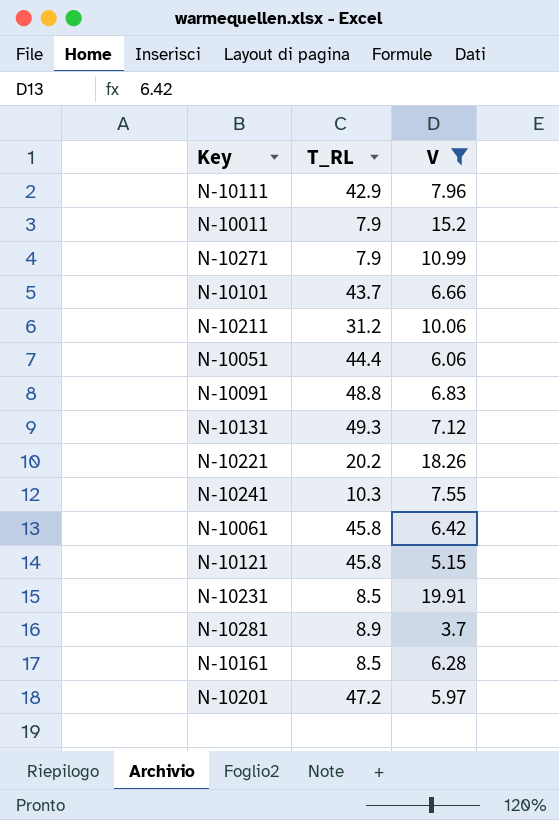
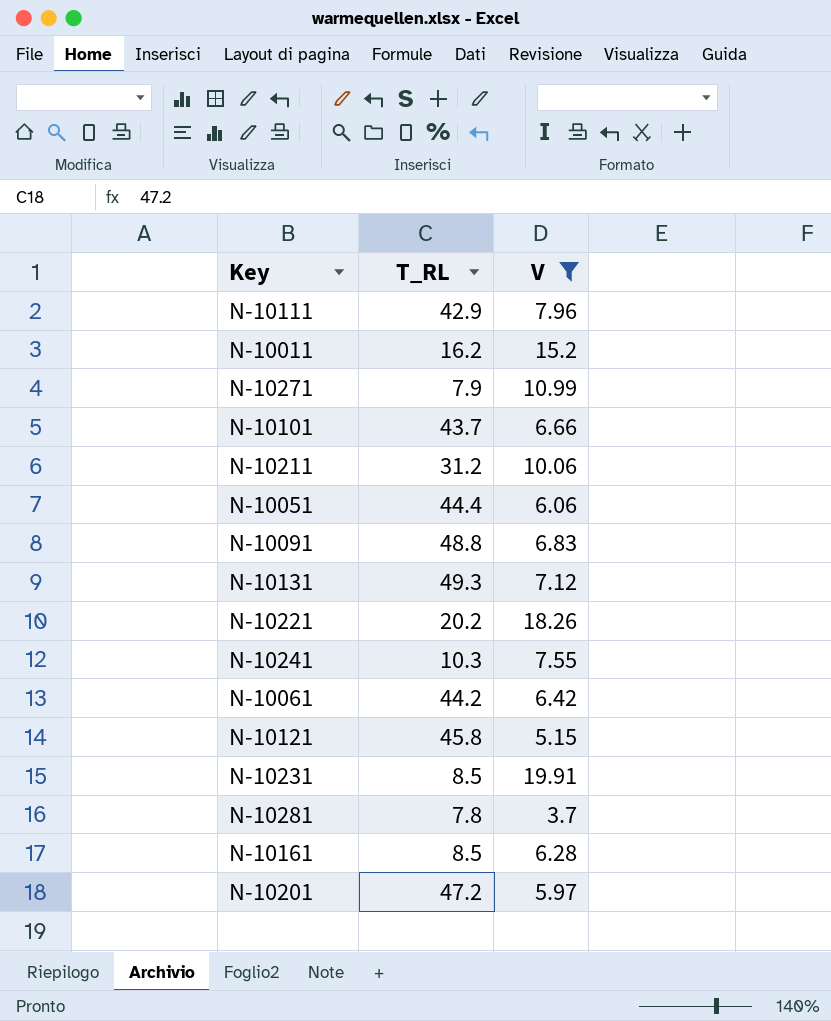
N-10011 | T_RL: 7.9 -> 16.2
N-10061 | T_RL: 45.8 -> 44.2
N-10281 | T_RL: 8.9 -> 7.8

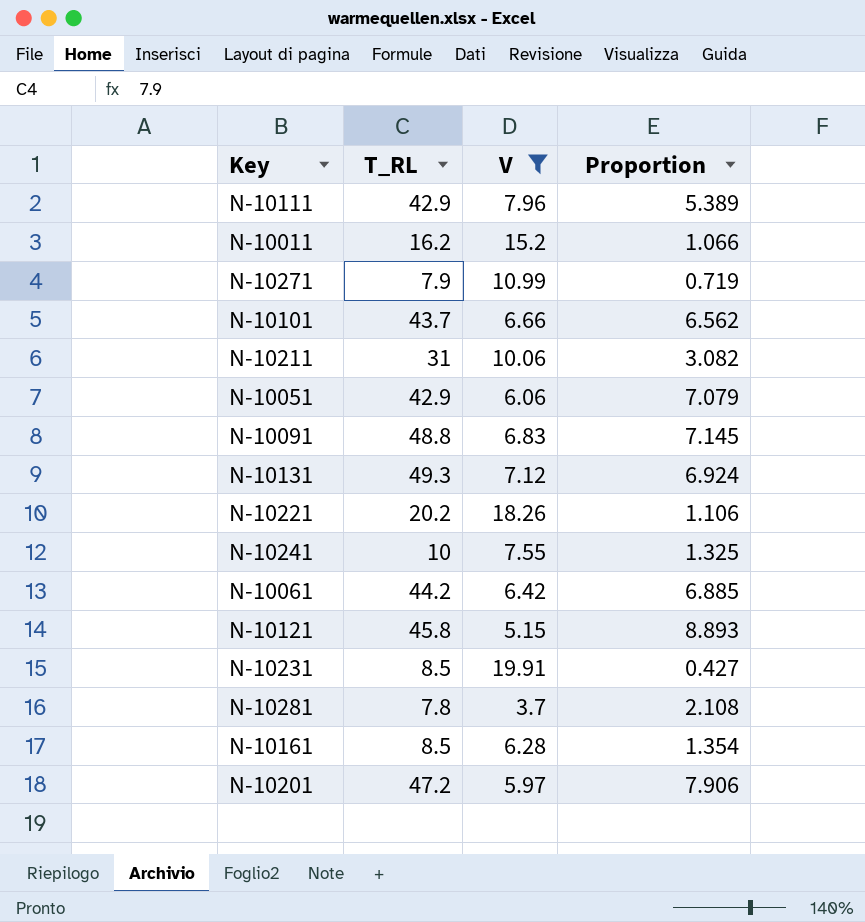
column Proportion | formula: none -> [T_RL] / [V]
N-10211 | T_RL: 31.2 -> 31
N-10051 | T_RL: 44.4 -> 42.9
N-10241 | T_RL: 10.3 -> 10

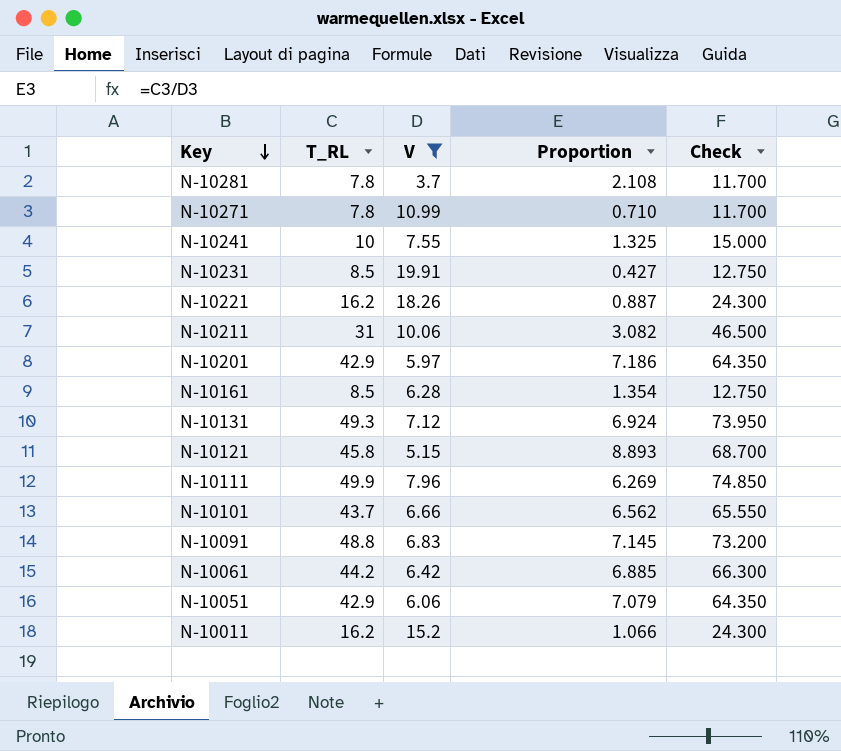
row order: none -> Key descending
column Check | formula: none -> [T_RL] * 1.5
N-10271 | T_RL: 7.9 -> 7.8
N-10271 | Proportion: 0.719 -> 0.710
N-10221 | T_RL: 20.2 -> 16.2
N-10221 | Proportion: 1.106 -> 0.887
N-10201 | T_RL: 47.2 -> 42.9
N-10201 | Proportion: 7.906 -> 7.186
N-10111 | T_RL: 42.9 -> 49.9
N-10111 | Proportion: 5.389 -> 6.269

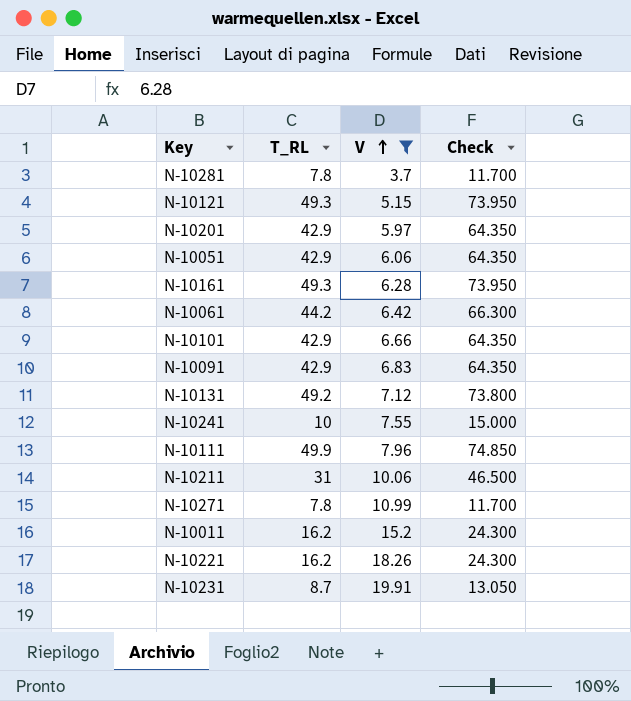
row order: Key descending -> V ascending
column Proportion | formula: [T_RL] / [V] -> none
N-10121 | T_RL: 45.8 -> 49.3
N-10121 | Check: 68.700 -> 73.950
N-10161 | T_RL: 8.5 -> 49.3
N-10161 | Check: 12.750 -> 73.950
N-10101 | T_RL: 43.7 -> 42.9
N-10101 | Check: 65.550 -> 64.350
N-10091 | T_RL: 48.8 -> 42.9
N-10091 | Check: 73.200 -> 64.350
N-10131 | T_RL: 49.3 -> 49.2
N-10131 | Check: 73.950 -> 73.800
N-10231 | T_RL: 8.5 -> 8.7
N-10231 | Check: 12.750 -> 13.050

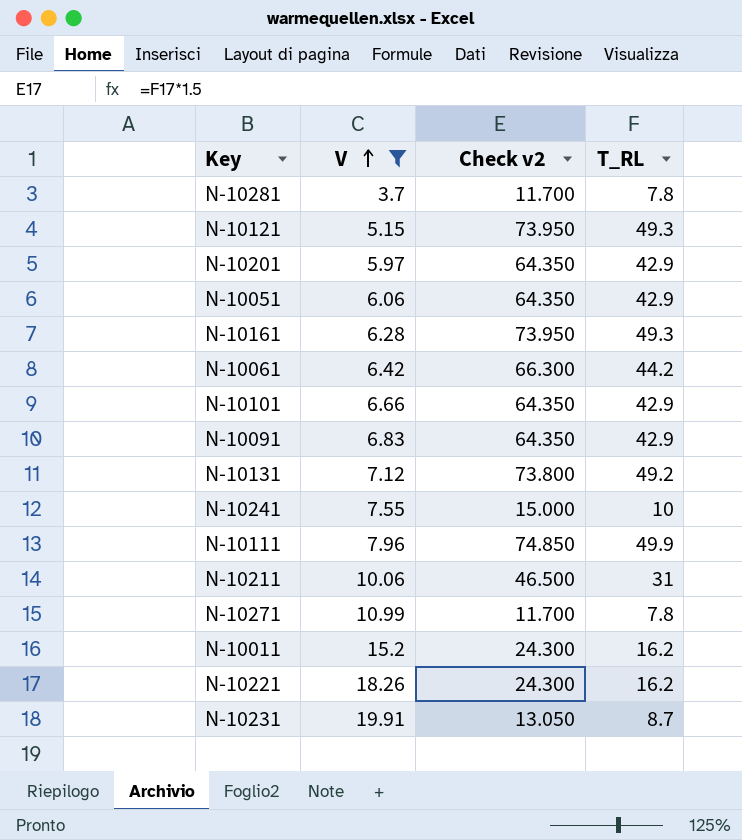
column name: Check -> Check v2
column T_RL | position: 2 -> 4

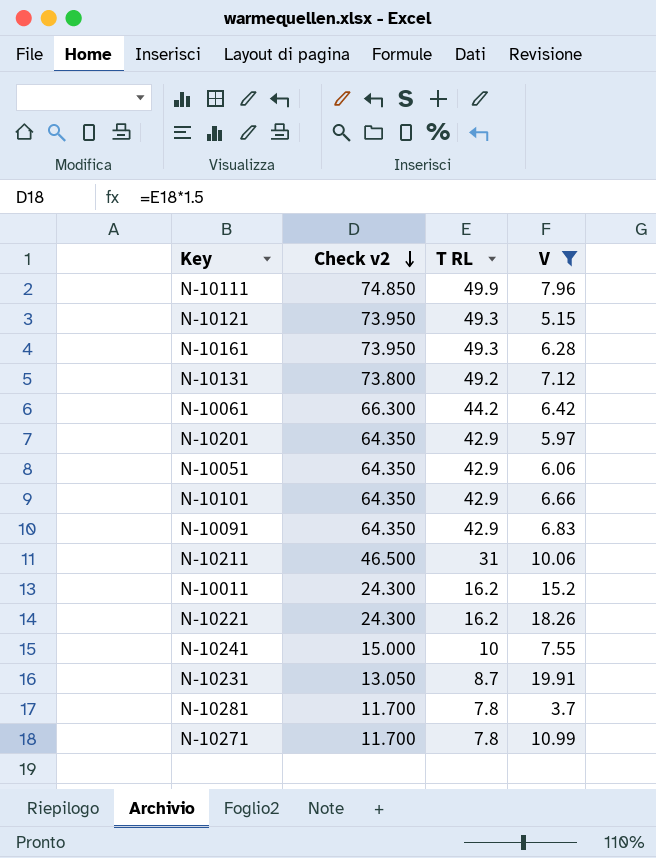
row order: V ascending -> Check v2 descending
column name: T_RL -> T RL
column V | position: 2 -> 4

